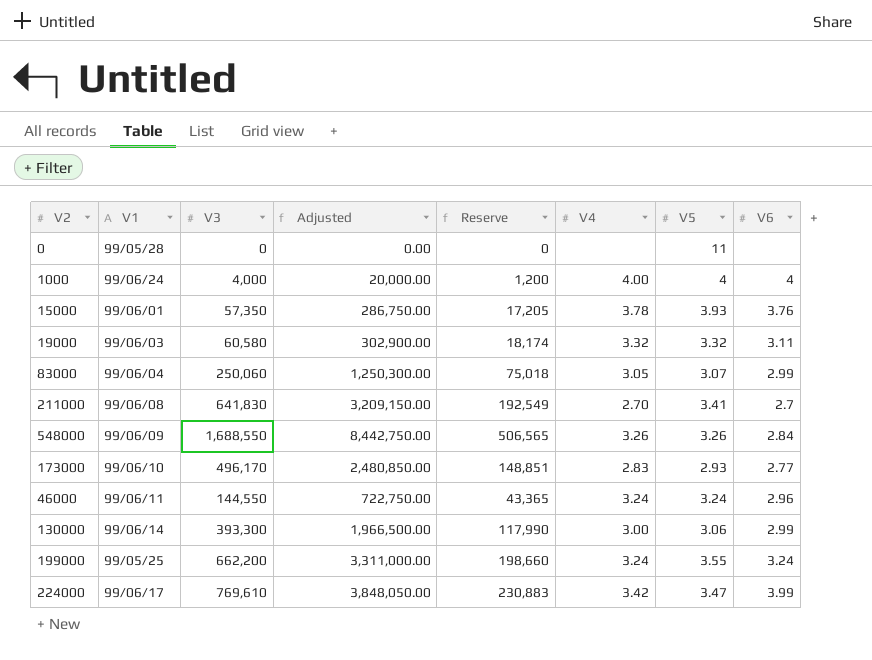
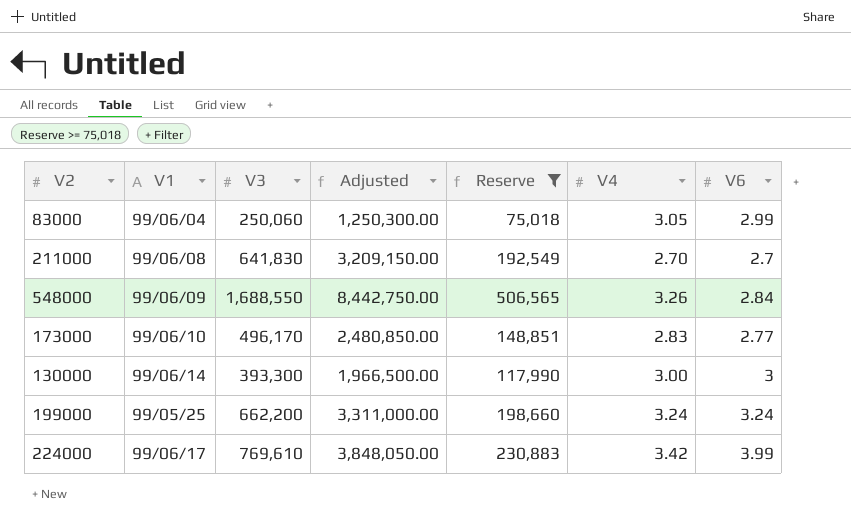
filter: none -> Reserve >= 75,018
column V5 | position: 7 -> none
130000 | V6: 2.99 -> 3

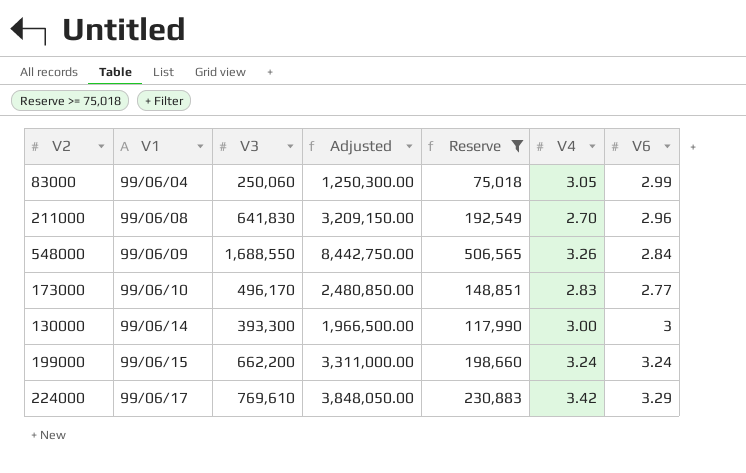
211000 | V6: 2.7 -> 2.96
199000 | V1: 99/05/25 -> 99/06/15
224000 | V6: 3.99 -> 3.29

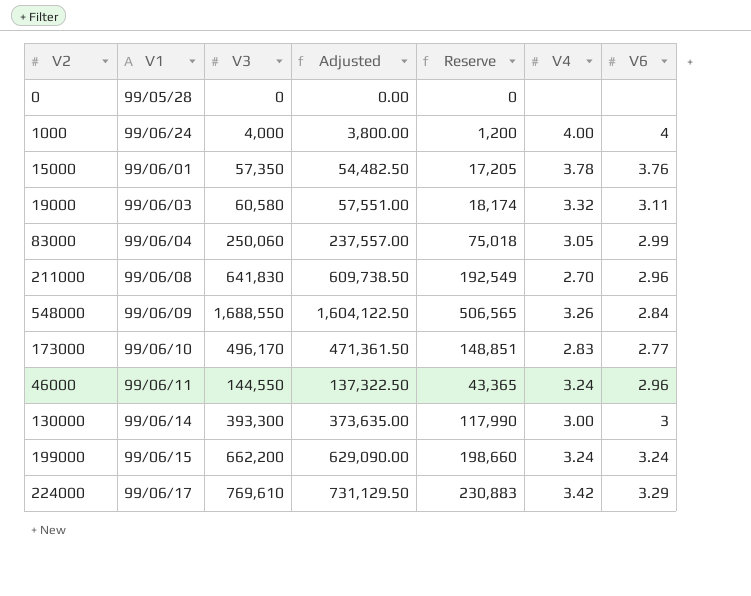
filter: Reserve >= 75,018 -> none
column Adjusted | formula: [V3] * 5 -> [V3] * 0.95

